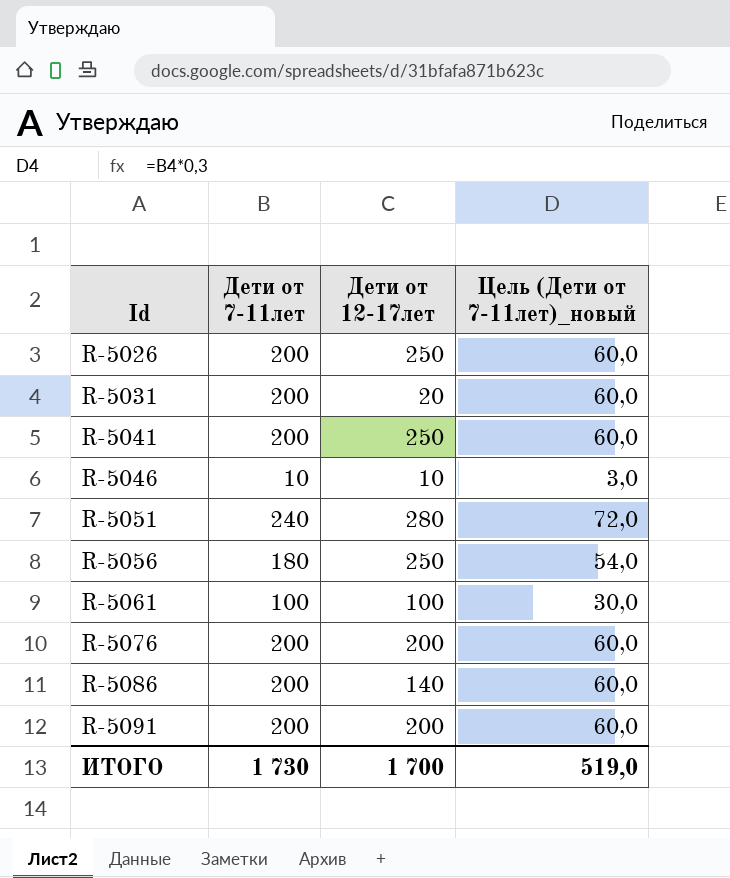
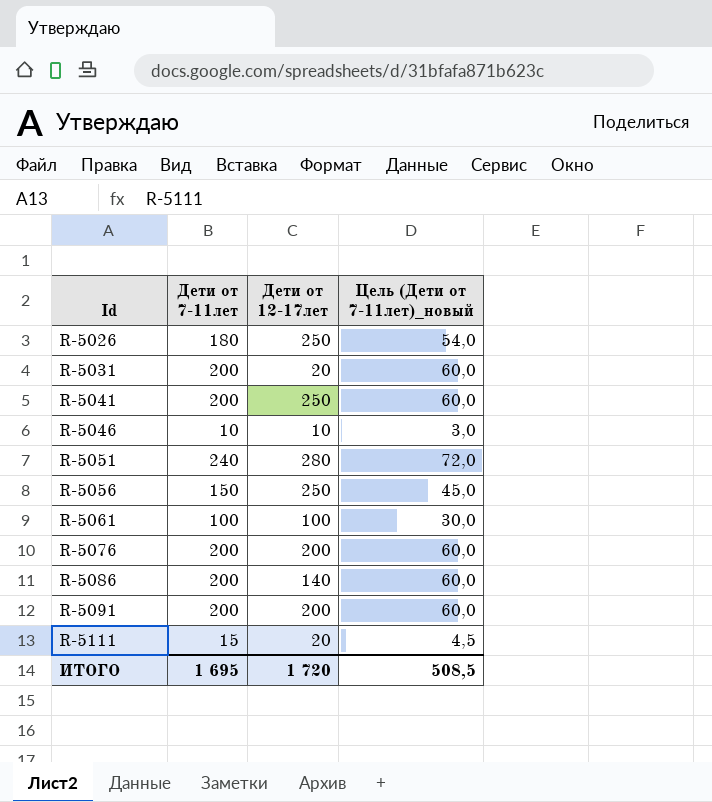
R-5026 | Дети от 7-11лет: 200 -> 180
R-5026 | Цель (Дети от 7-11лет)_новый: 60,0 -> 54,0
R-5056 | Дети от 7-11лет: 180 -> 150
R-5056 | Цель (Дети от 7-11лет)_новый: 54,0 -> 45,0
row R-5111: none -> 15 | 20 | 4,5
ИТОГО | Дети от 7-11лет: 1 730 -> 1 695
ИТОГО | Дети от 12-17лет: 1 700 -> 1 720
ИТОГО | Цель (Дети от 7-11лет)_новый: 519,0 -> 508,5

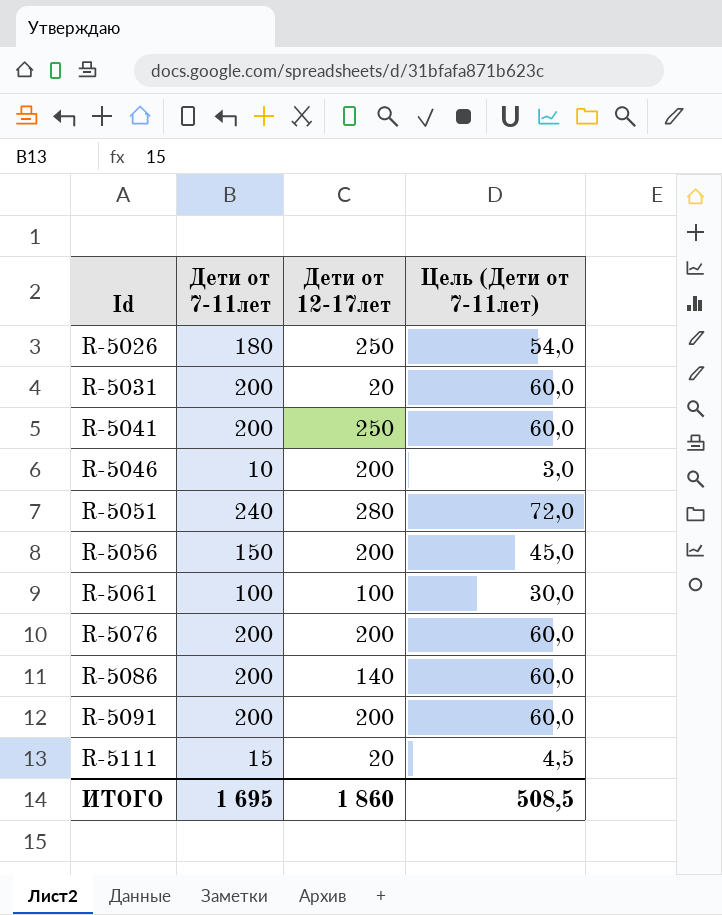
column name: Цель (Дети от 7-11лет)_новый -> Цель (Дети от 7-11лет)
R-5046 | Дети от 12-17лет: 10 -> 200
R-5056 | Дети от 12-17лет: 250 -> 200
ИТОГО | Дети от 12-17лет: 1 720 -> 1 860

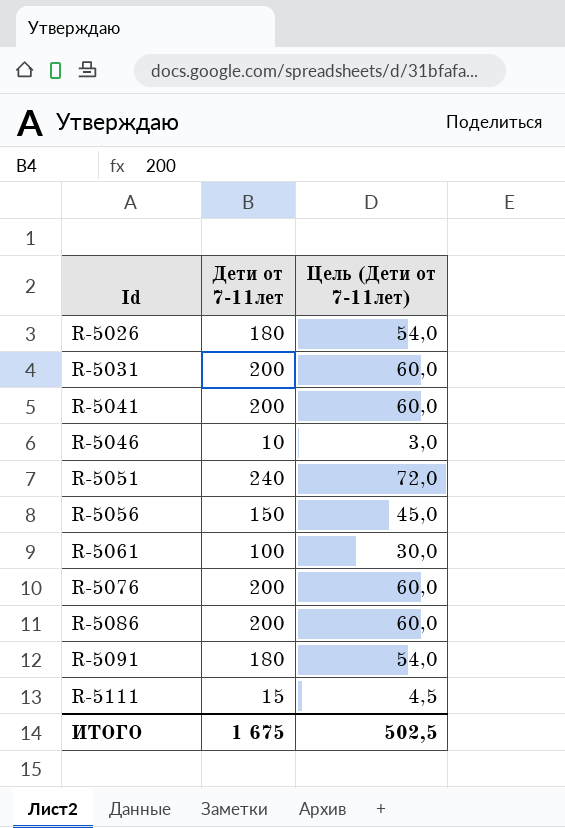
column Дети от 12-17лет | position: 3 -> none
R-5091 | Дети от 7-11лет: 200 -> 180
R-5091 | Цель (Дети от 7-11лет): 60,0 -> 54,0
ИТОГО | Дети от 7-11лет: 1 695 -> 1 675
ИТОГО | Цель (Дети от 7-11лет): 508,5 -> 502,5

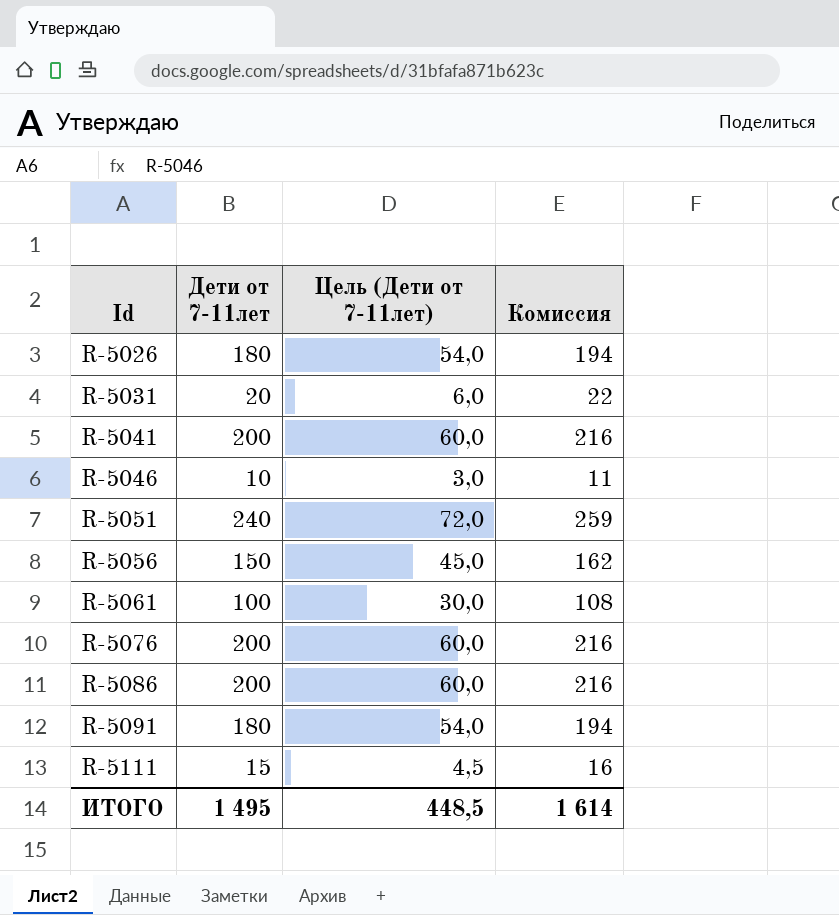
column Комиссия | formula: none -> [Дети от 7-11лет] * 1,08
R-5031 | Дети от 7-11лет: 200 -> 20
R-5031 | Цель (Дети от 7-11лет): 60,0 -> 6,0
ИТОГО | Дети от 7-11лет: 1 675 -> 1 495
ИТОГО | Цель (Дети от 7-11лет): 502,5 -> 448,5

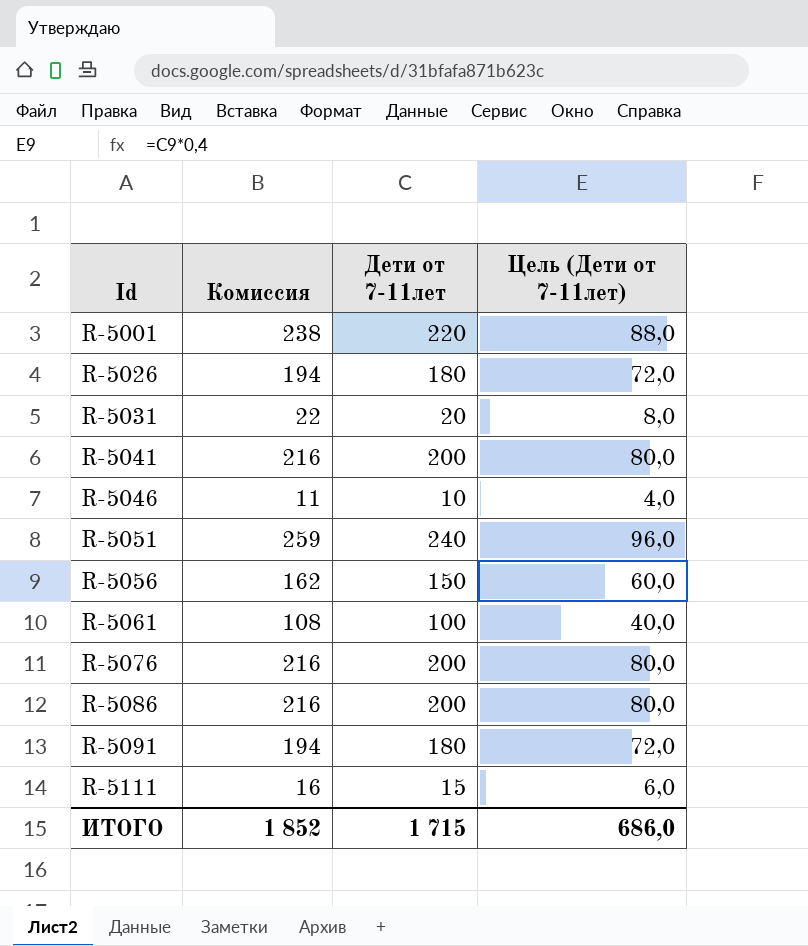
column Комиссия | position: 4 -> 2
column Цель (Дети от 7-11лет) | formula: [Дети от 7-11лет] * 0,3 -> [Дети от 7-11лет] * 0,4
row R-5001: none -> 238 | 220 | 88,0
ИТОГО | Комиссия: 1 614 -> 1 852
ИТОГО | Дети от 7-11лет: 1 495 -> 1 715
ИТОГО | Цель (Дети от 7-11лет): 448,5 -> 686,0

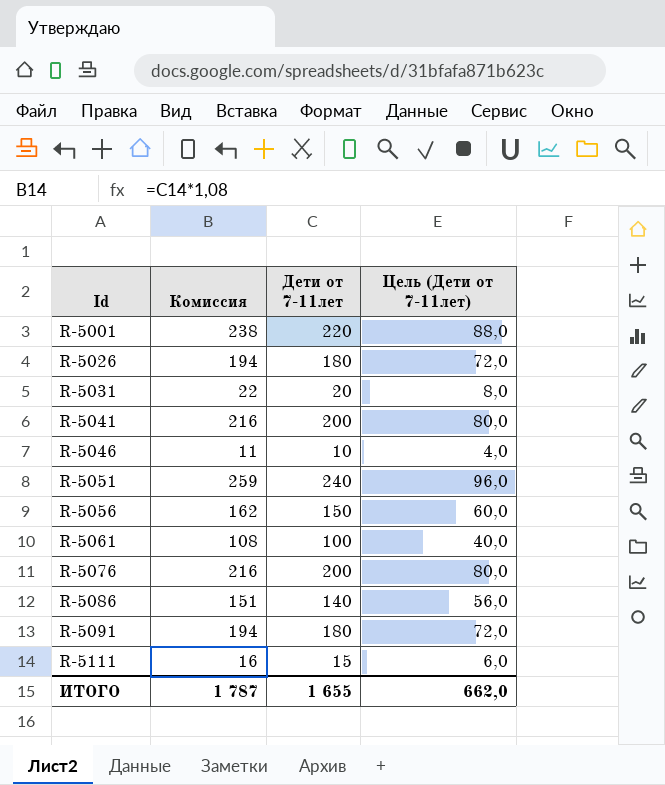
R-5086 | Комиссия: 216 -> 151
R-5086 | Дети от 7-11лет: 200 -> 140
R-5086 | Цель (Дети от 7-11лет): 80,0 -> 56,0
ИТОГО | Комиссия: 1 852 -> 1 787
ИТОГО | Дети от 7-11лет: 1 715 -> 1 655
ИТОГО | Цель (Дети от 7-11лет): 686,0 -> 662,0

